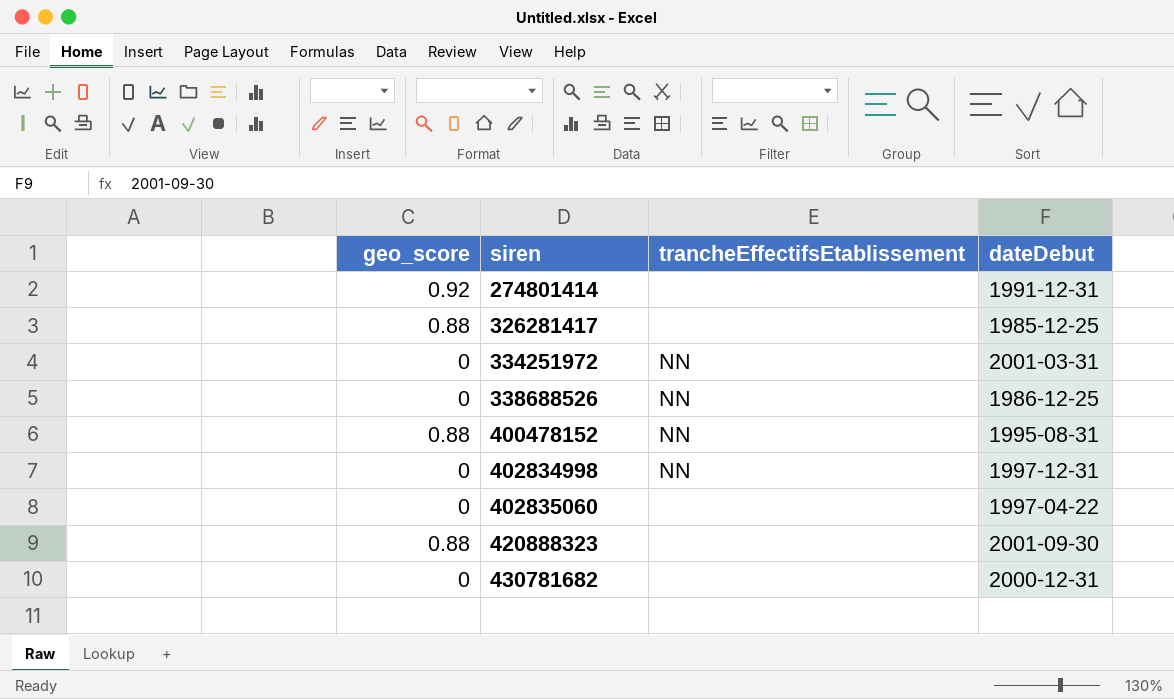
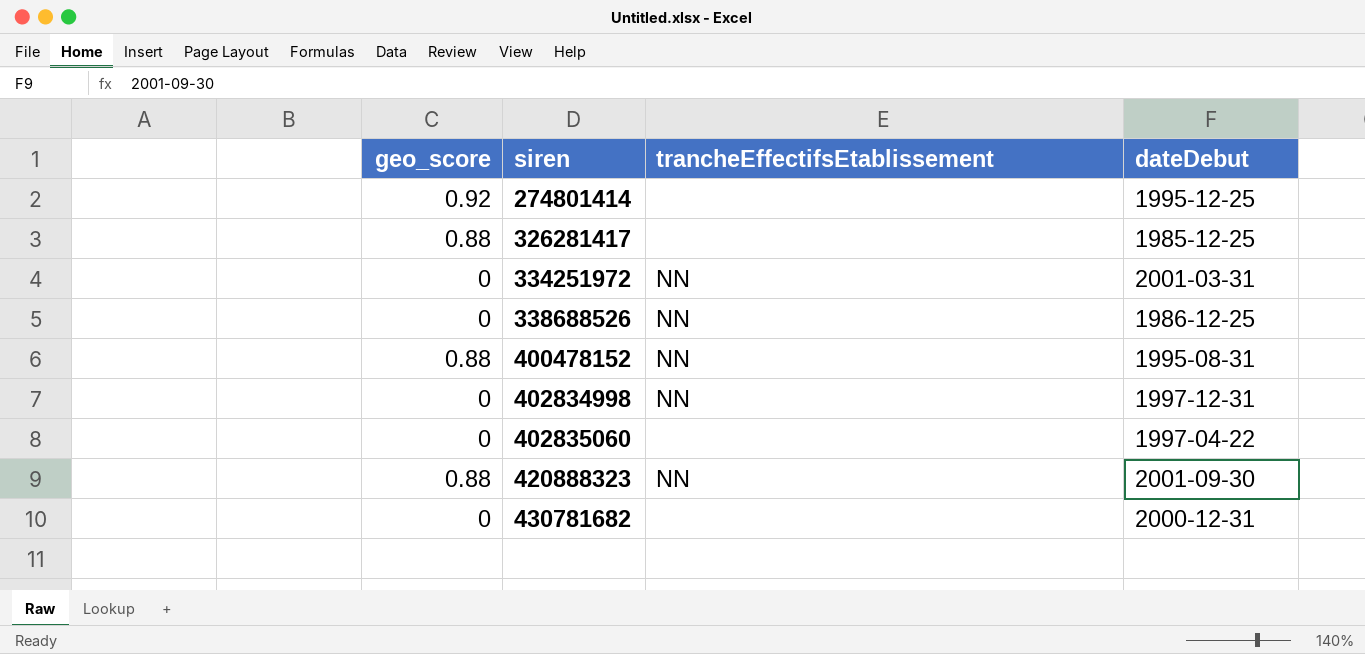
274801414 | dateDebut: 1991-12-31 -> 1995-12-25
420888323 | trancheEffectifsEtablissement: none -> NN

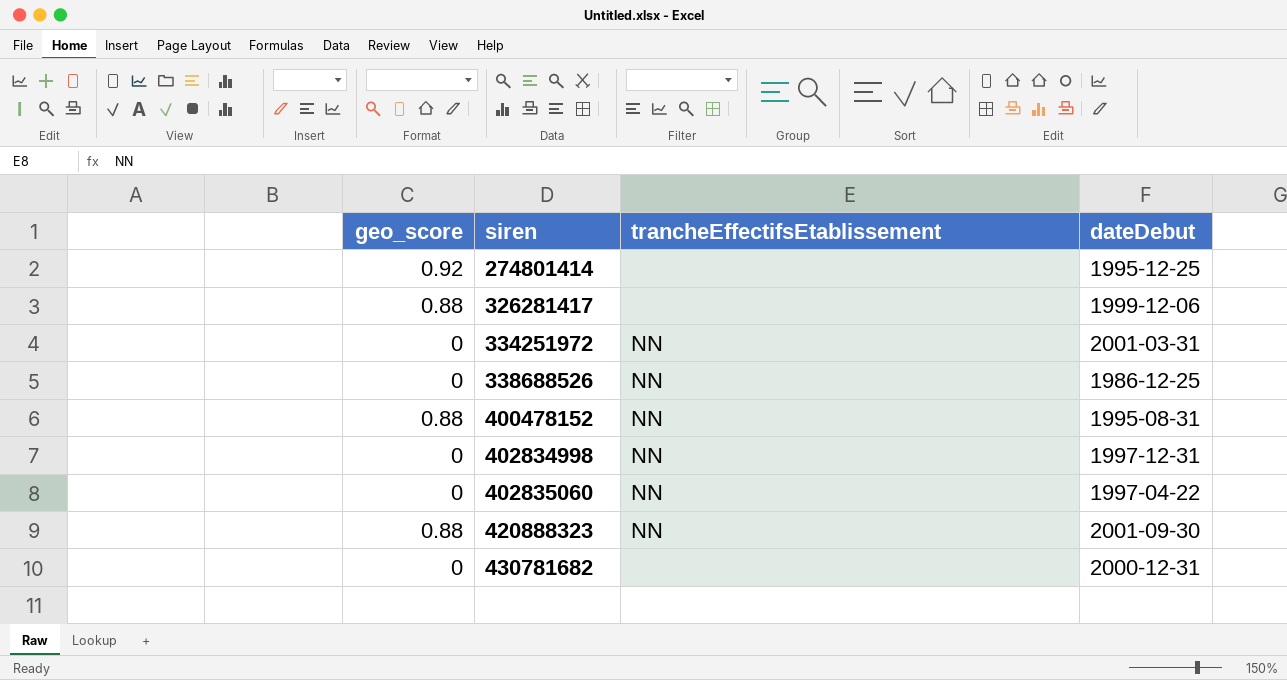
326281417 | dateDebut: 1985-12-25 -> 1999-12-06
402835060 | trancheEffectifsEtablissement: none -> NN

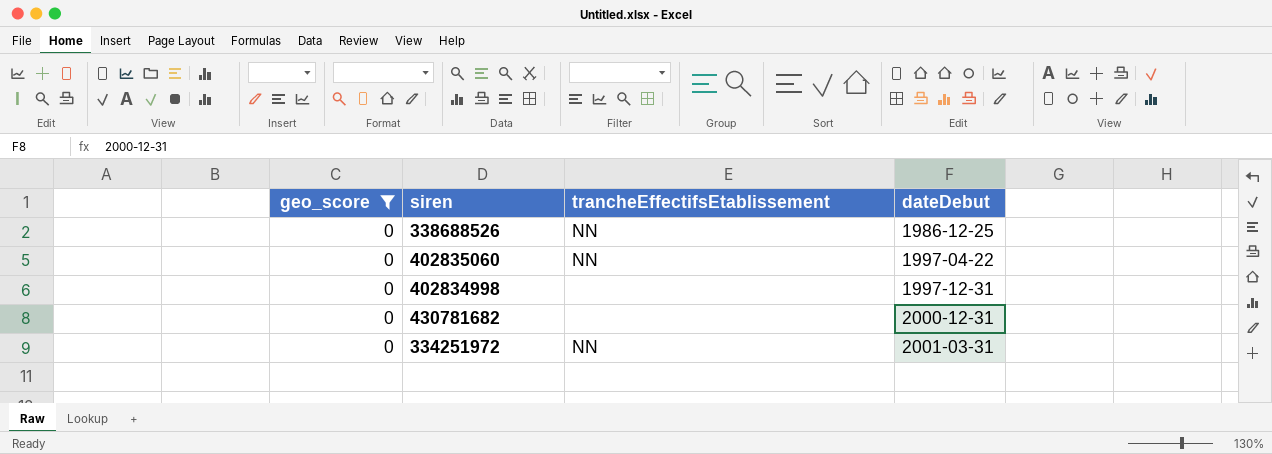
filter: none -> geo_score = 0
row order: siren ascending -> dateDebut ascending
402834998 | trancheEffectifsEtablissement: NN -> none

